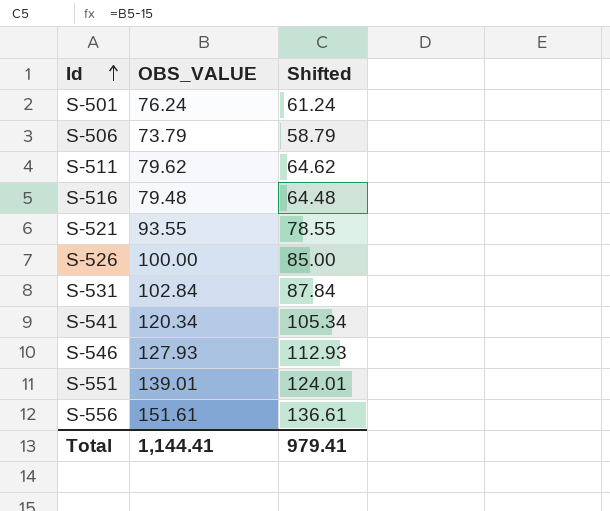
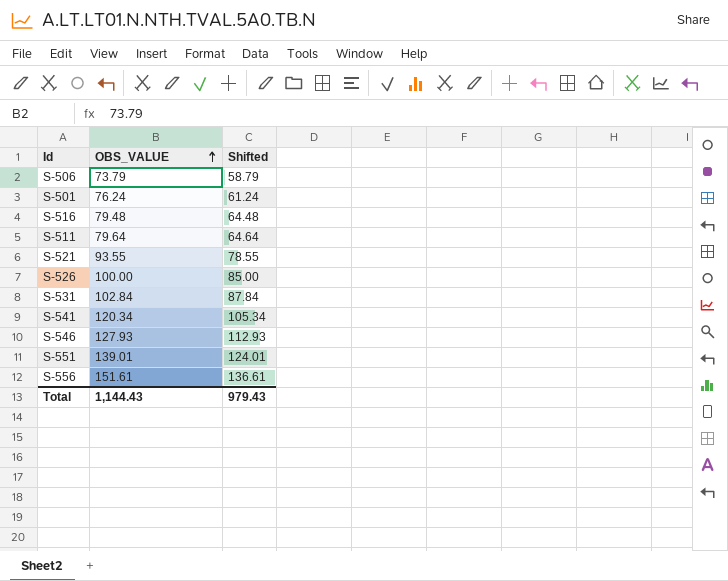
row order: Id ascending -> OBS_VALUE ascending
S-511 | OBS_VALUE: 79.62 -> 79.64
S-511 | Shifted: 64.62 -> 64.64
Total | OBS_VALUE: 1,144.41 -> 1,144.43
Total | Shifted: 979.41 -> 979.43

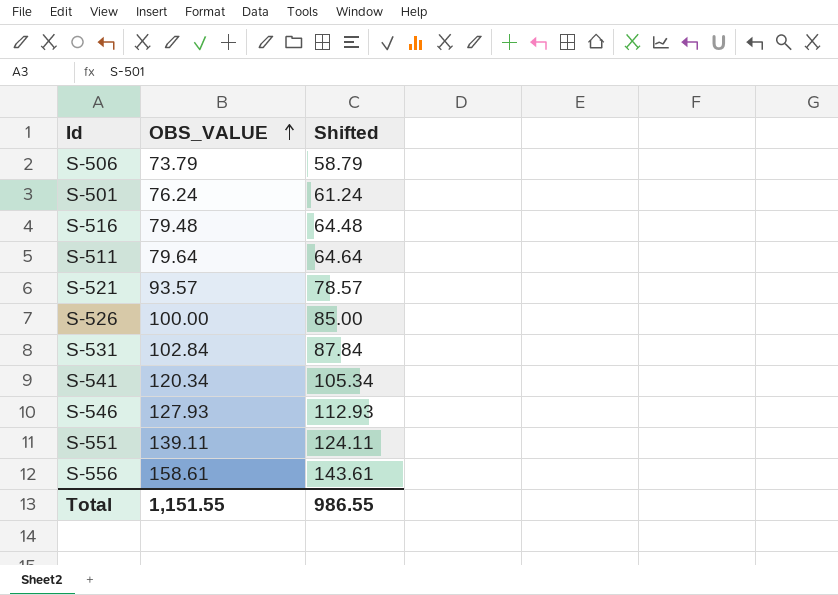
S-521 | OBS_VALUE: 93.55 -> 93.57
S-521 | Shifted: 78.55 -> 78.57
S-551 | OBS_VALUE: 139.01 -> 139.11
S-551 | Shifted: 124.01 -> 124.11
S-556 | OBS_VALUE: 151.61 -> 158.61
S-556 | Shifted: 136.61 -> 143.61
Total | OBS_VALUE: 1,144.43 -> 1,151.55
Total | Shifted: 979.43 -> 986.55

